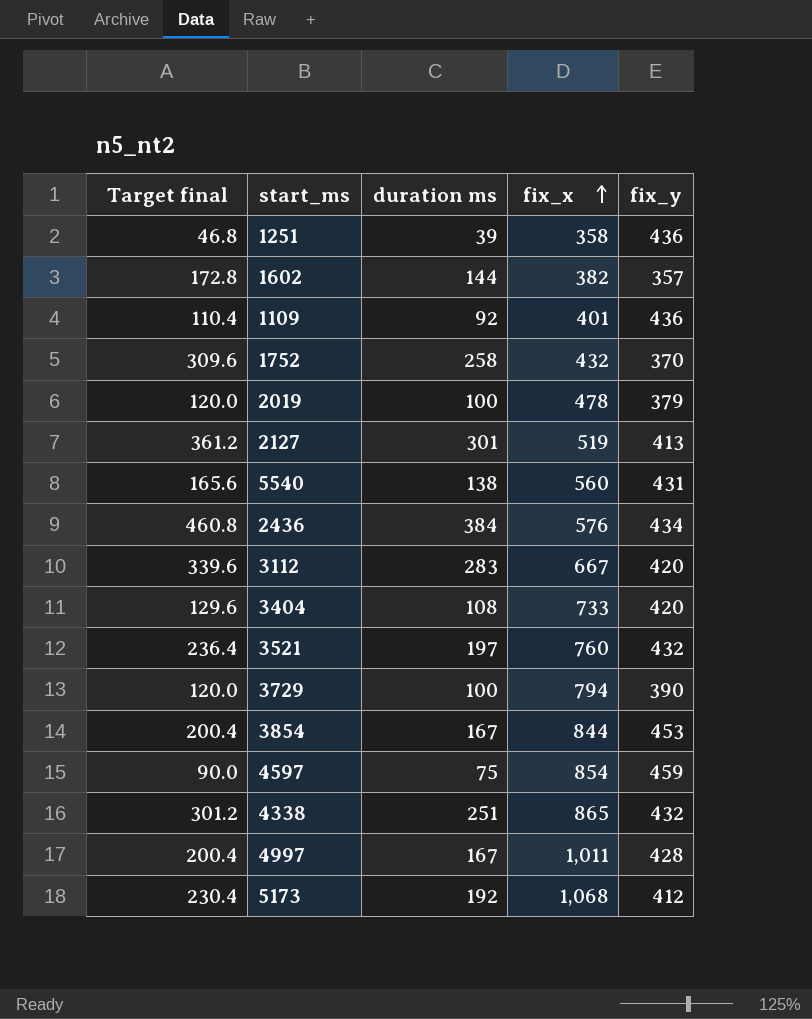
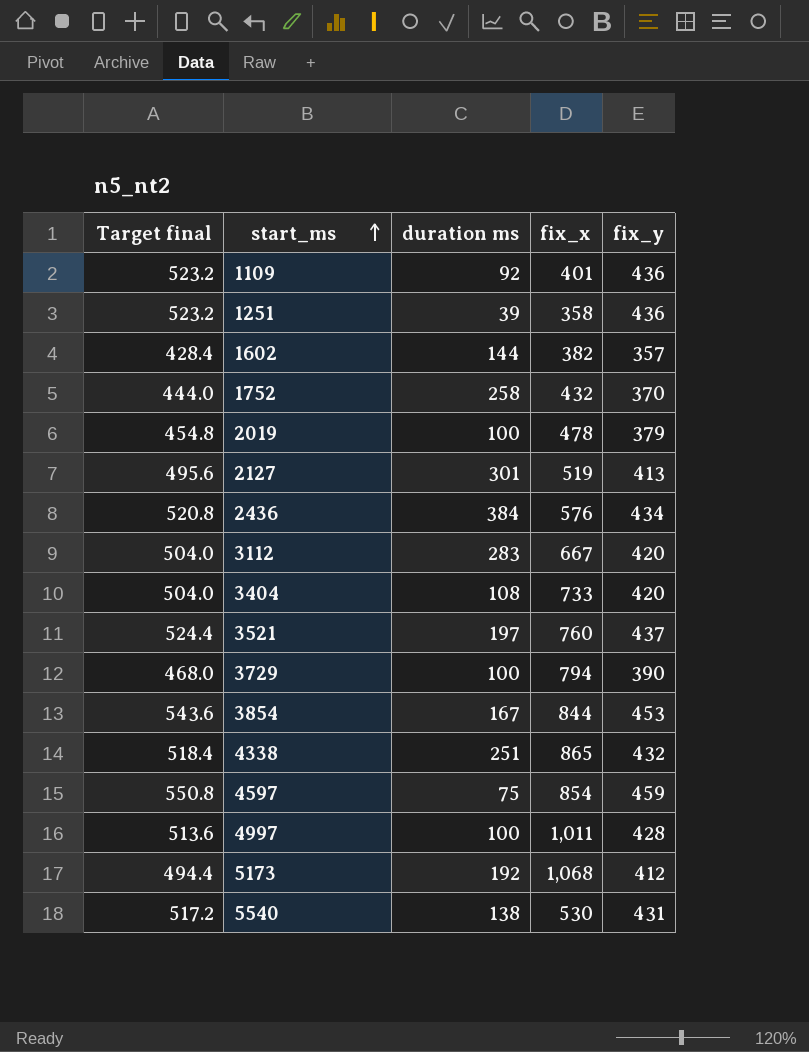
row order: fix_x ascending -> start_ms ascending
column Target final | formula: [duration ms] * 1.2 -> [fix_y] * 1.2
3521 | fix_y: 432 -> 437
4997 | duration ms: 167 -> 100
5540 | fix_x: 560 -> 530

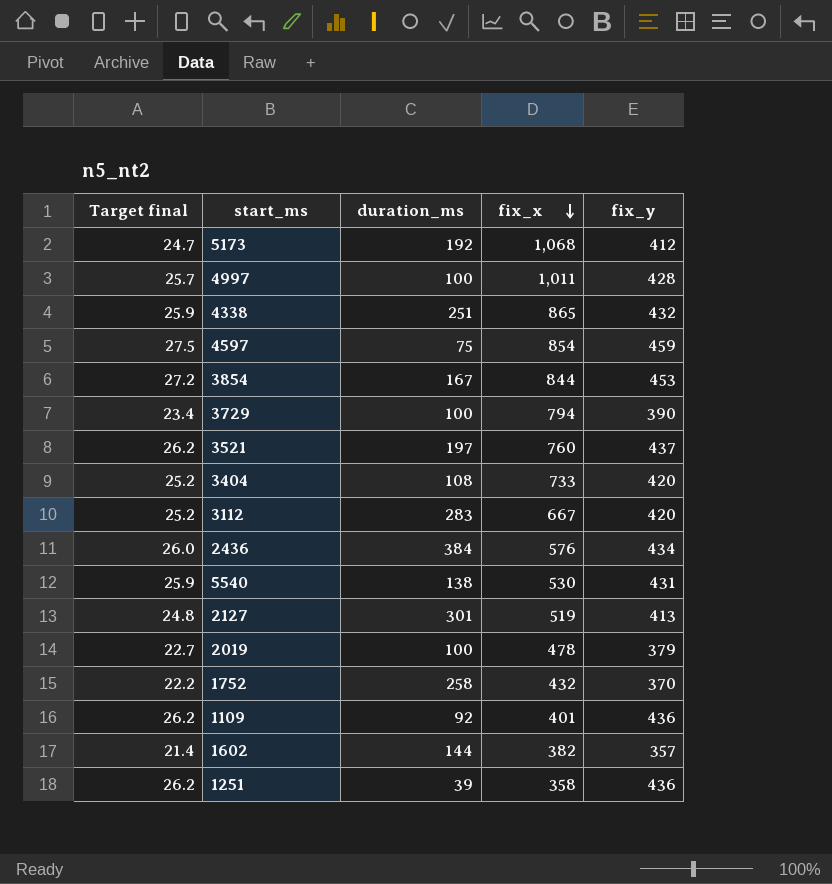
row order: start_ms ascending -> fix_x descending
column Target final | formula: [fix_y] * 1.2 -> [fix_y] * 0.06
column name: duration ms -> duration_ms

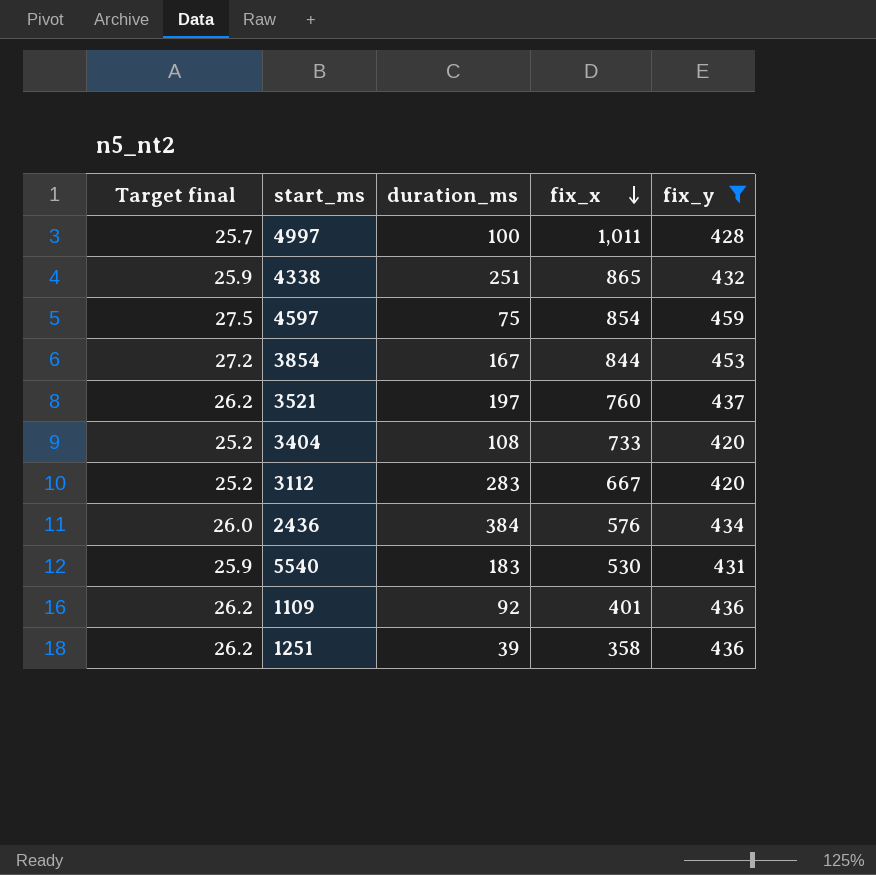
filter: none -> fix_y >= 420
5540 | duration_ms: 138 -> 183

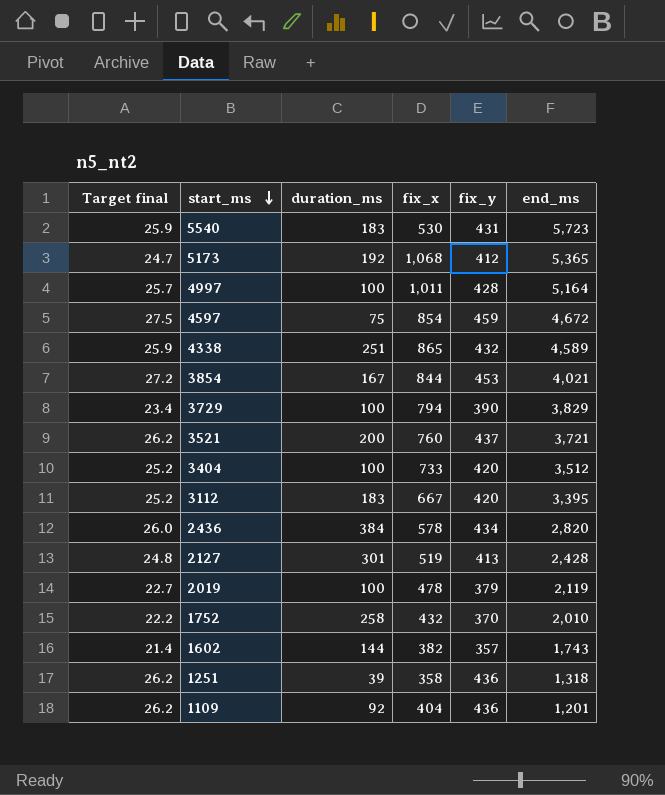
filter: fix_y >= 420 -> none
row order: fix_x descending -> start_ms descending
column end_ms | position: none -> 6
3521 | duration_ms: 197 -> 200
3404 | duration_ms: 108 -> 100
3112 | duration_ms: 283 -> 183
2436 | fix_x: 576 -> 578
1109 | fix_x: 401 -> 404

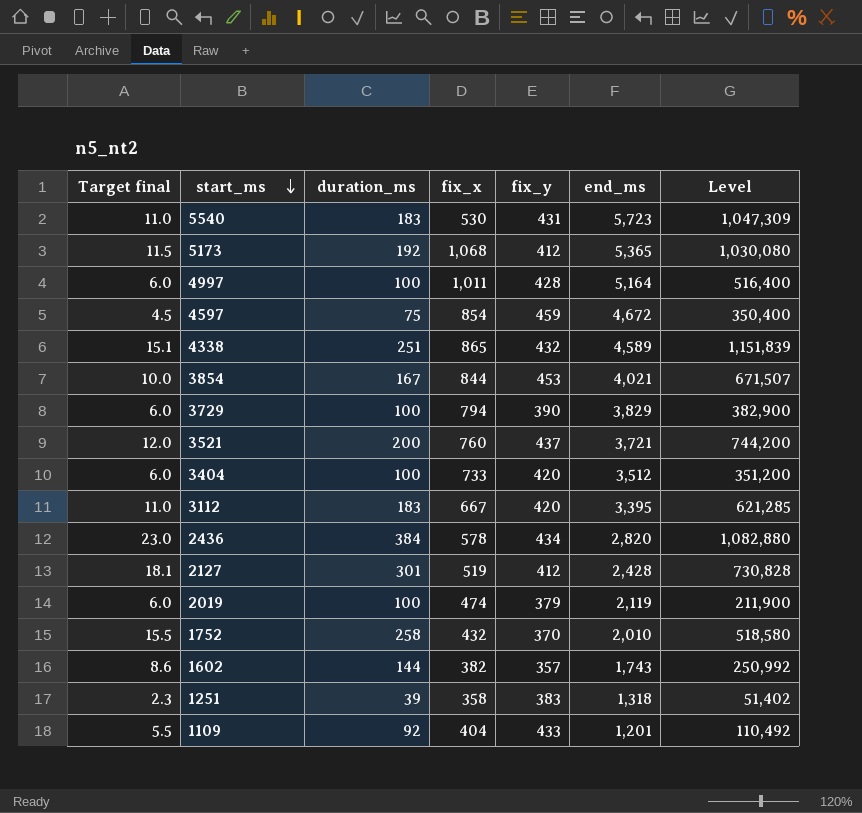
column Target final | formula: [fix_y] * 0.06 -> [duration_ms] * 0.06
column Level | formula: none -> [duration_ms] * [end_ms]
2127 | fix_y: 413 -> 412
2019 | fix_x: 478 -> 474
1251 | fix_y: 436 -> 383
1109 | fix_y: 436 -> 433

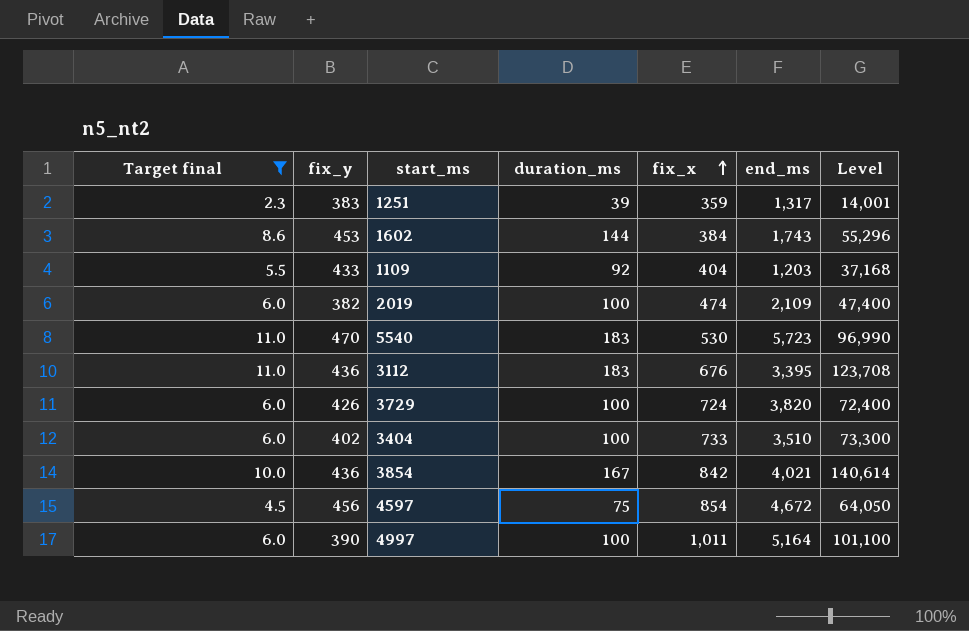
filter: none -> Target final <= 11.0
row order: start_ms descending -> fix_x ascending
column fix_y | position: 5 -> 2
column Level | formula: [duration_ms] * [end_ms] -> [duration_ms] * [fix_x]
1251 | fix_x: 358 -> 359
1251 | end_ms: 1,318 -> 1,317
1602 | fix_y: 357 -> 453
1602 | fix_x: 382 -> 384
1109 | end_ms: 1,201 -> 1,203
2019 | fix_y: 379 -> 382
2019 | end_ms: 2,119 -> 2,109
5540 | fix_y: 431 -> 470
3112 | fix_y: 420 -> 436
3112 | fix_x: 667 -> 676
3729 | fix_y: 390 -> 426
3729 | fix_x: 794 -> 724
3729 | end_ms: 3,829 -> 3,820
3404 | fix_y: 420 -> 402
3404 | end_ms: 3,512 -> 3,510
3854 | fix_y: 453 -> 436
3854 | fix_x: 844 -> 842
4597 | fix_y: 459 -> 456
4997 | fix_y: 428 -> 390

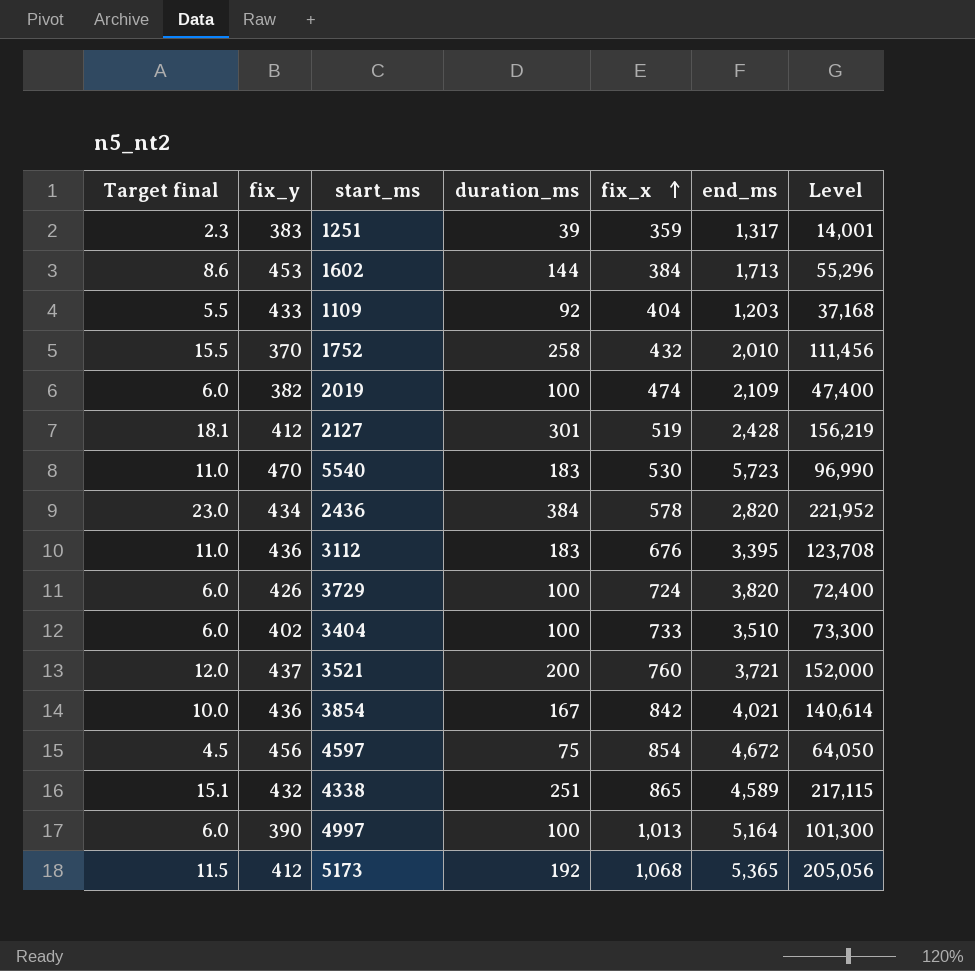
filter: Target final <= 11.0 -> none
1602 | end_ms: 1,743 -> 1,713
4997 | fix_x: 1,011 -> 1,013
4997 | Level: 101,100 -> 101,300

